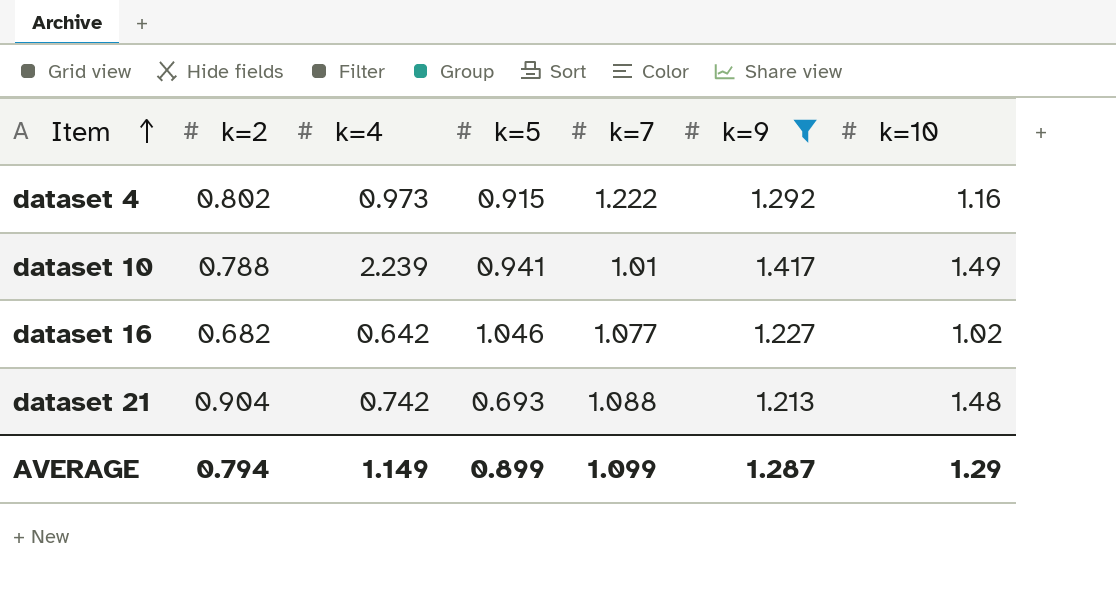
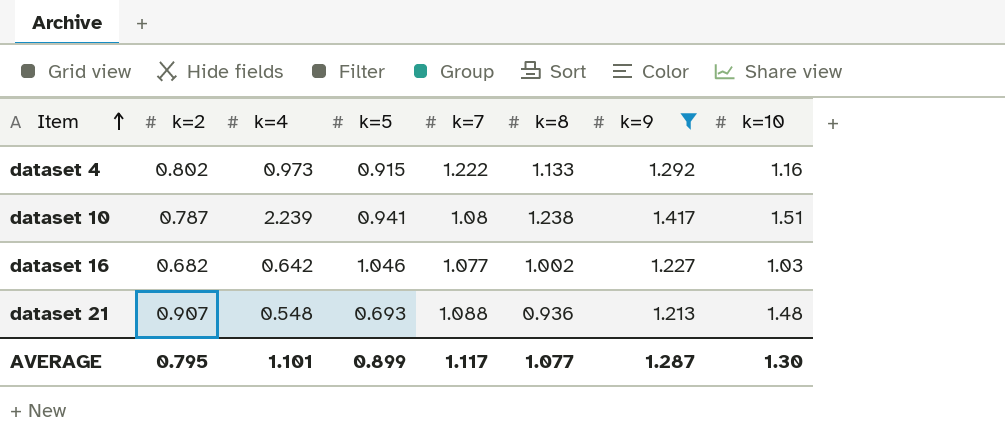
column k=8 | position: none -> 6
dataset 10 | k=2: 0.788 -> 0.787
dataset 10 | k=7: 1.01 -> 1.08
dataset 10 | k=10: 1.49 -> 1.51
dataset 16 | k=10: 1.02 -> 1.03
dataset 21 | k=2: 0.904 -> 0.907
dataset 21 | k=4: 0.742 -> 0.548
AVERAGE | k=2: 0.794 -> 0.795
AVERAGE | k=4: 1.149 -> 1.101
AVERAGE | k=7: 1.099 -> 1.117
AVERAGE | k=10: 1.29 -> 1.30

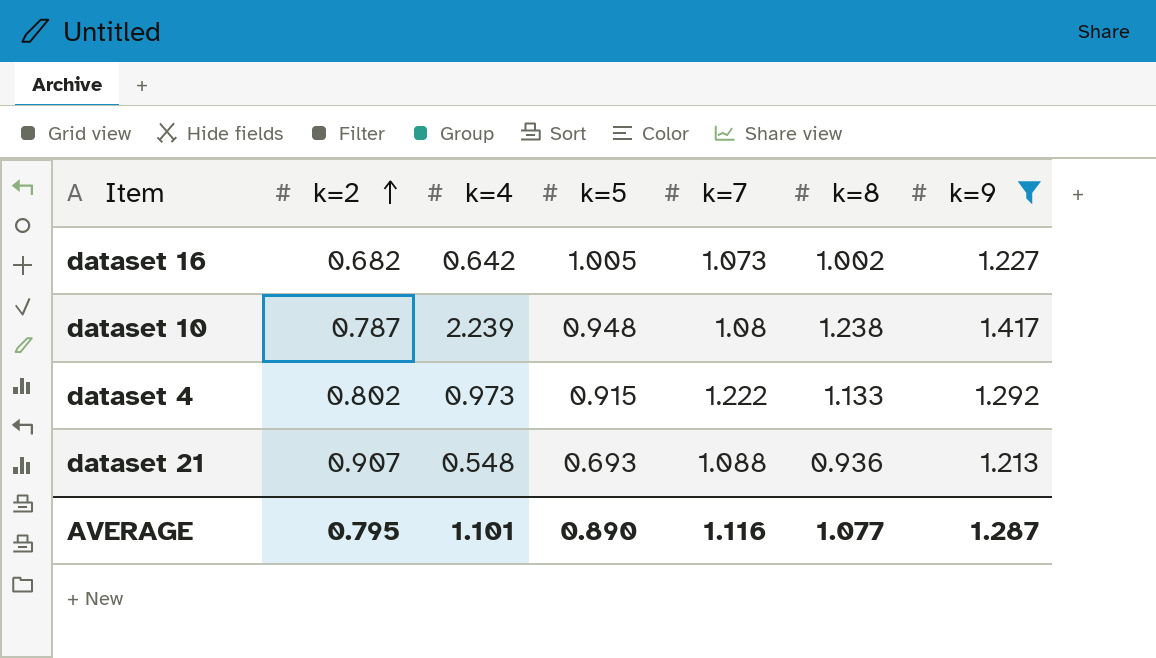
row order: Item ascending -> k=2 ascending
column k=10 | position: 8 -> none
dataset 16 | k=5: 1.046 -> 1.005
dataset 16 | k=7: 1.077 -> 1.073
dataset 10 | k=5: 0.941 -> 0.948
AVERAGE | k=5: 0.899 -> 0.890
AVERAGE | k=7: 1.117 -> 1.116

